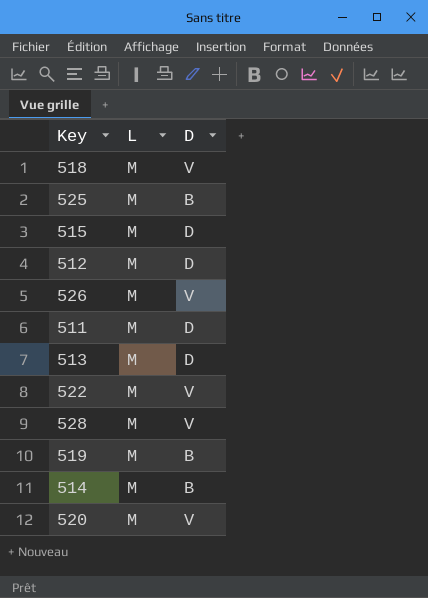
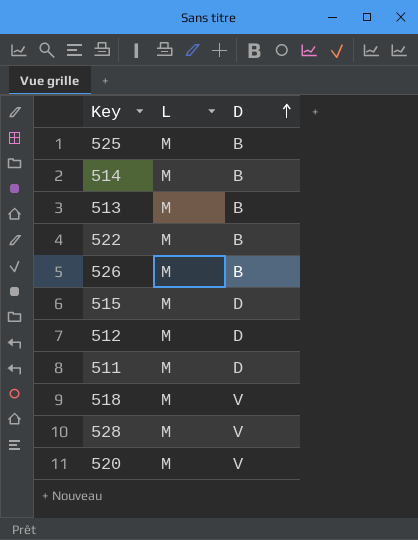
row order: none -> D ascending
row 519: M | B -> none
513 | D: D -> B
522 | D: V -> B
526 | D: V -> B

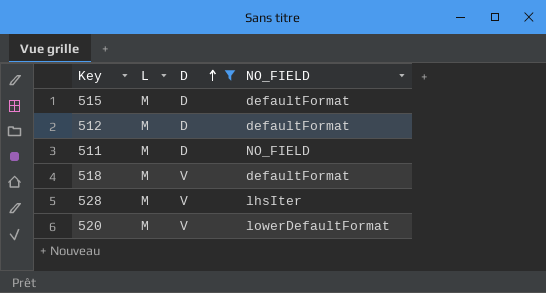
filter: none -> D != B
column NO_FIELD | position: none -> 4

